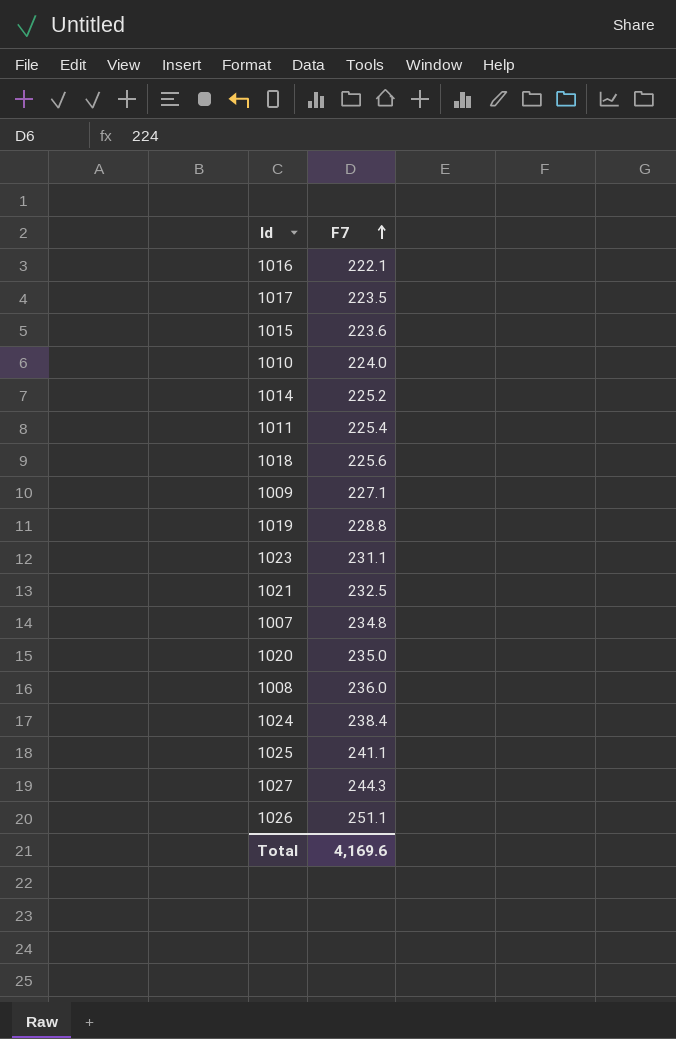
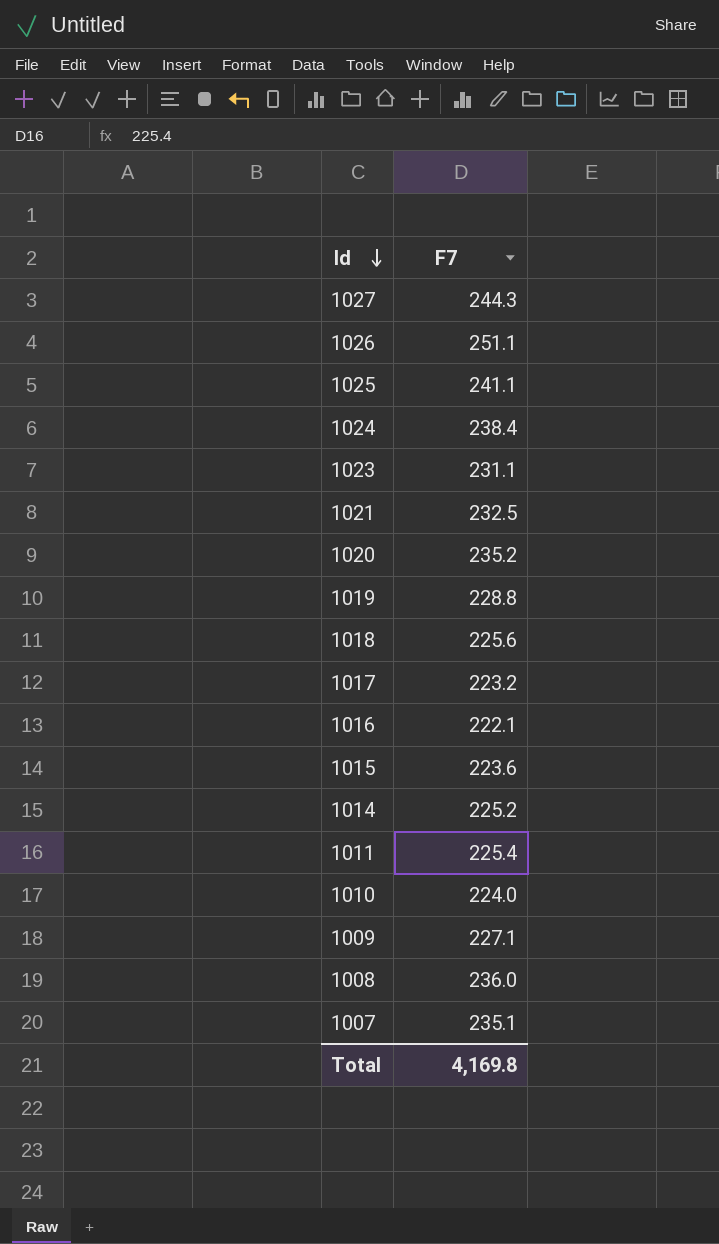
row order: F7 ascending -> Id descending
1020 | F7: 235.0 -> 235.2
1017 | F7: 223.5 -> 223.2
1007 | F7: 234.8 -> 235.1
Total | F7: 4,169.6 -> 4,169.8

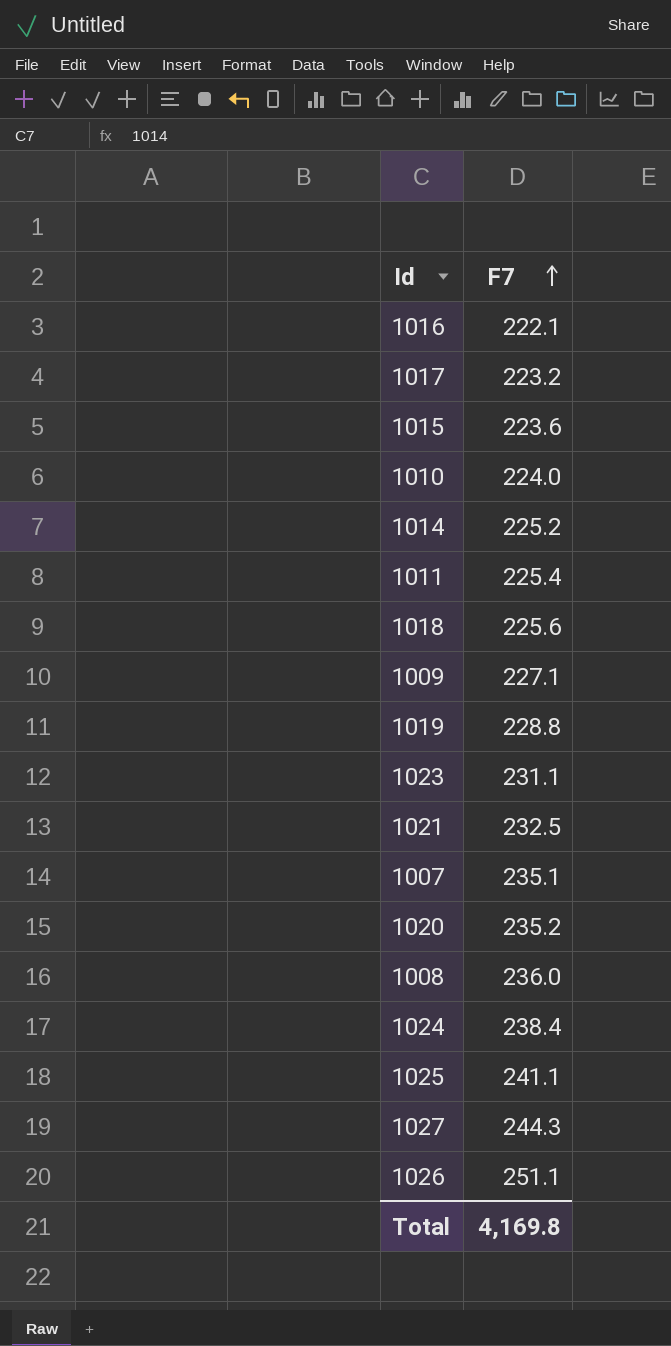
row order: Id descending -> F7 ascending

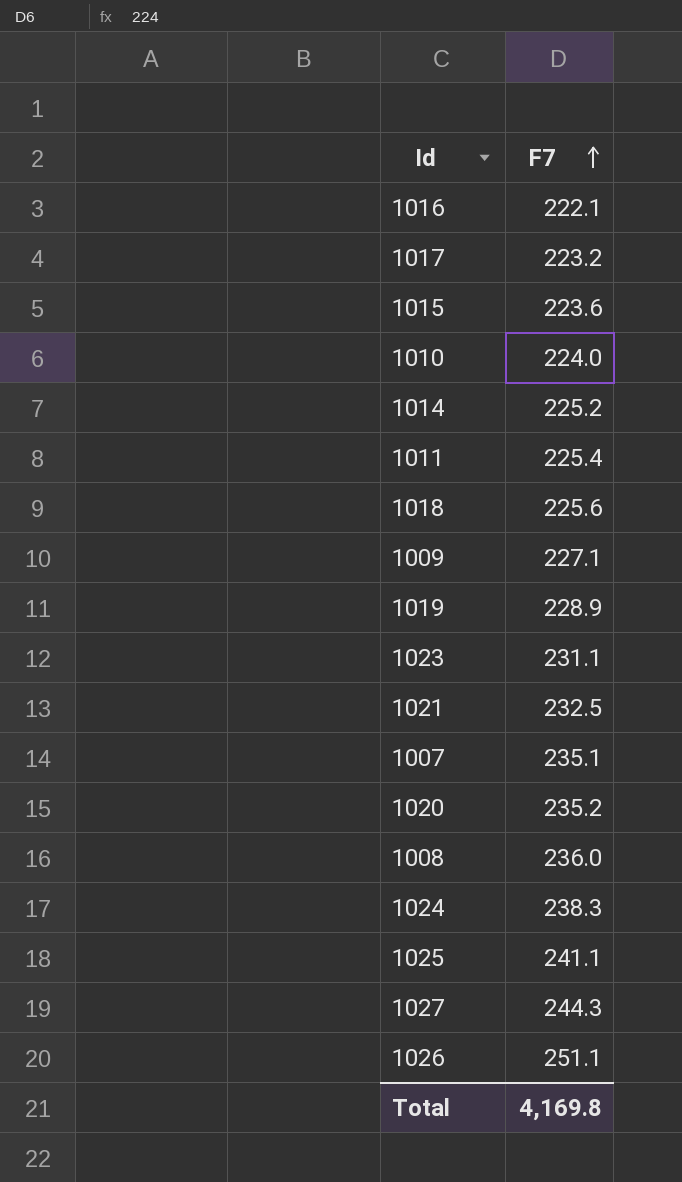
1019 | F7: 228.8 -> 228.9
1024 | F7: 238.4 -> 238.3

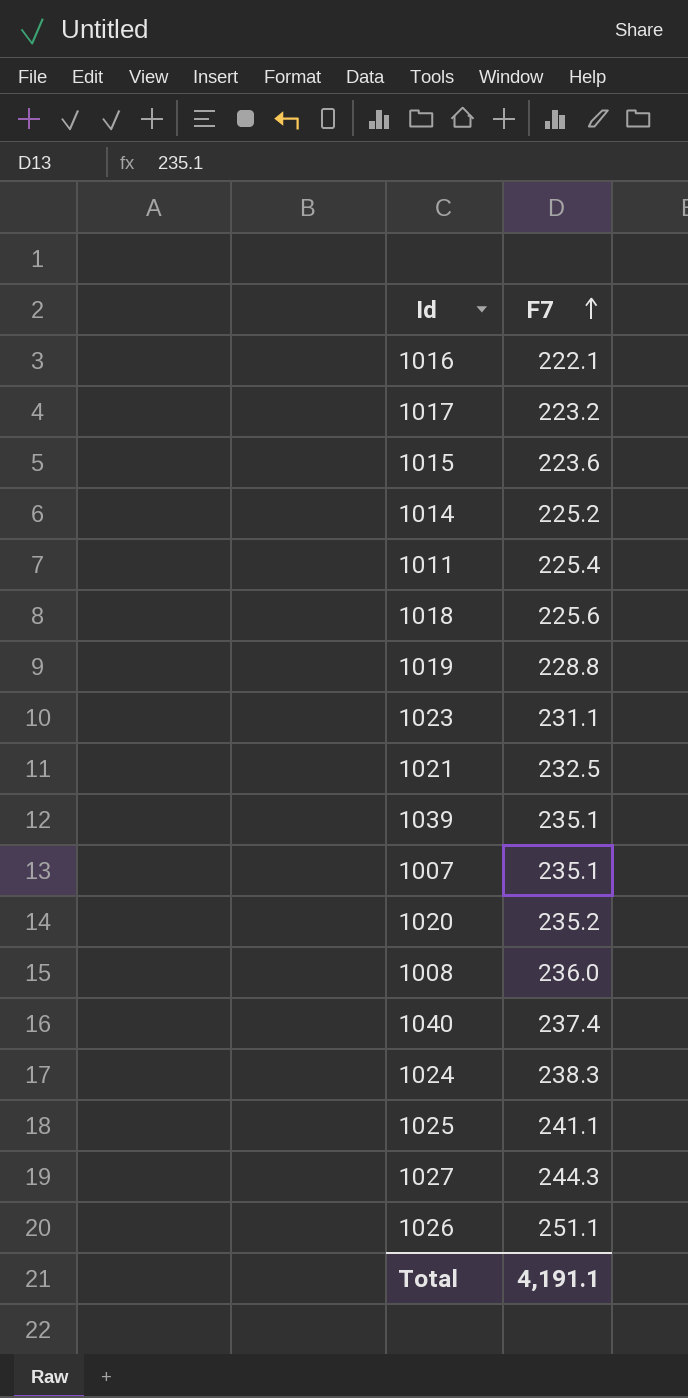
row 1010: 224.0 -> none
row 1009: 227.1 -> none
1019 | F7: 228.9 -> 228.8
row 1039: none -> 235.1
row 1040: none -> 237.4
Total | F7: 4,169.8 -> 4,191.1

